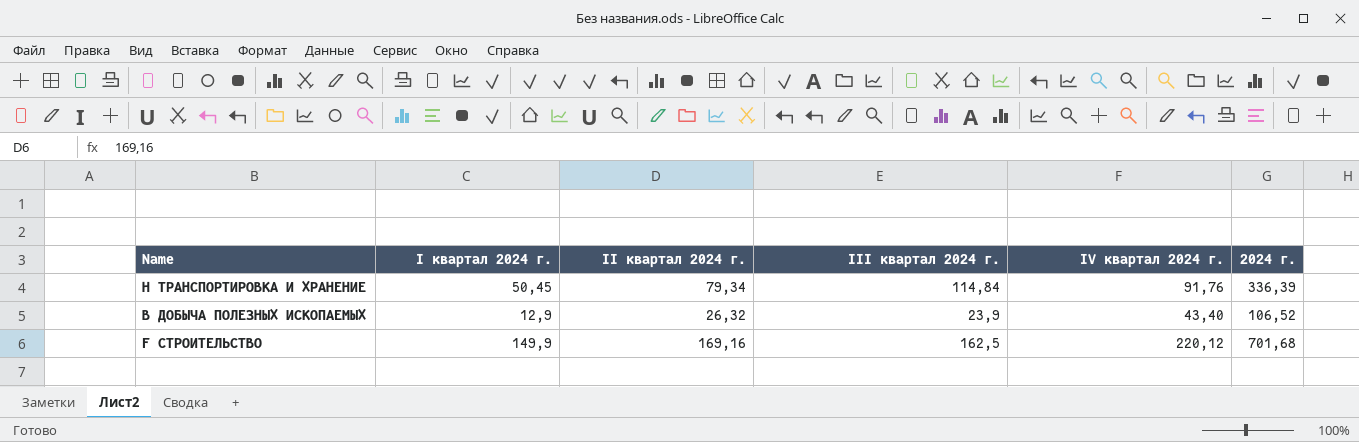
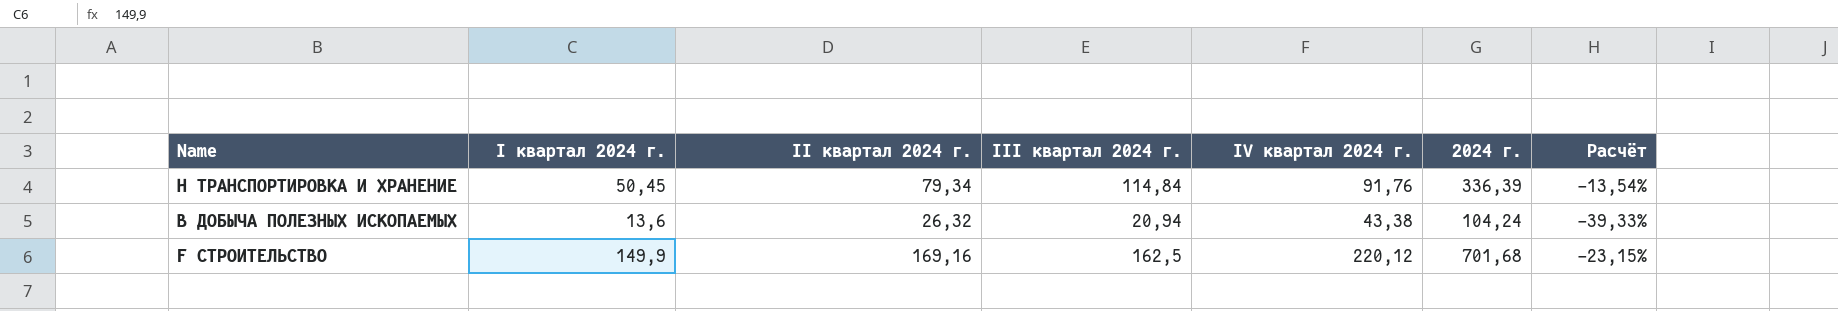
column Расчёт | formula: none -> ([II квартал 2024 г.] - [IV квартал 2024 г.]) / [IV квартал 2024 г.]
B ДОБЫЧА ПОЛЕЗНЫХ ИСКОПАЕМЫХ | I квартал 2024 г.: 12,9 -> 13,6
B ДОБЫЧА ПОЛЕЗНЫХ ИСКОПАЕМЫХ | III квартал 2024 г.: 23,9 -> 20,94
B ДОБЫЧА ПОЛЕЗНЫХ ИСКОПАЕМЫХ | IV квартал 2024 г.: 43,40 -> 43,38
B ДОБЫЧА ПОЛЕЗНЫХ ИСКОПАЕМЫХ | 2024 г.: 106,52 -> 104,24

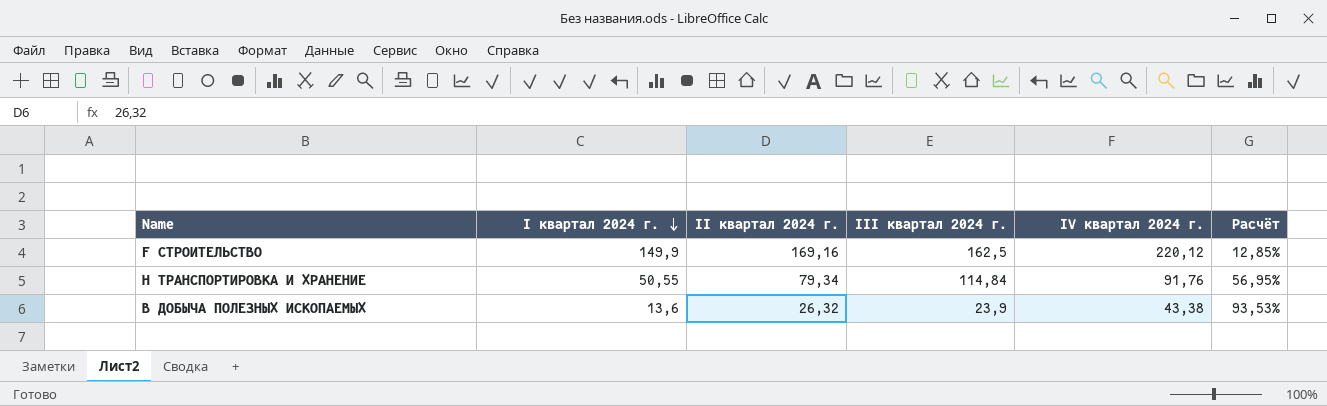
row order: none -> I квартал 2024 г. descending
column 2024 г. | formula: [I квартал 2024 г.] + [II квартал 2024 г.] + [III квартал 2024 г.] + [IV квартал 2024 г.] -> none
column Расчёт | formula: ([II квартал 2024 г.] - [IV квартал 2024 г.]) / [IV квартал 2024 г.] -> ([II квартал 2024 г.] - [I квартал 2024 г.]) / [I квартал 2024 г.]
H ТРАНСПОРТИРОВКА И ХРАНЕНИЕ | I квартал 2024 г.: 50,45 -> 50,55
B ДОБЫЧА ПОЛЕЗНЫХ ИСКОПАЕМЫХ | III квартал 2024 г.: 20,94 -> 23,9

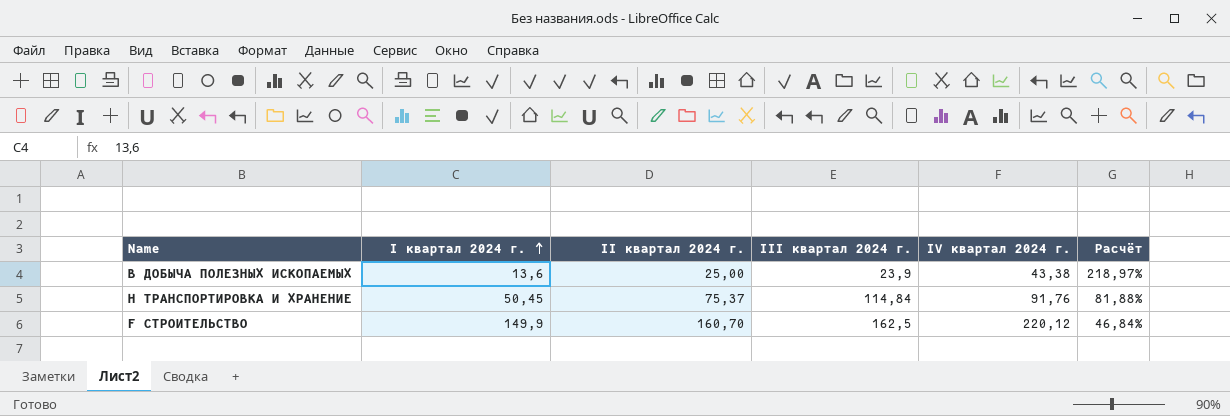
row order: I квартал 2024 г. descending -> I квартал 2024 г. ascending
column Расчёт | formula: ([II квартал 2024 г.] - [I квартал 2024 г.]) / [I квартал 2024 г.] -> ([IV квартал 2024 г.] - [I квартал 2024 г.]) / [I квартал 2024 г.]
B ДОБЫЧА ПОЛЕЗНЫХ ИСКОПАЕМЫХ | II квартал 2024 г.: 26,32 -> 25,00
H ТРАНСПОРТИРОВКА И ХРАНЕНИЕ | I квартал 2024 г.: 50,55 -> 50,45
H ТРАНСПОРТИРОВКА И ХРАНЕНИЕ | II квартал 2024 г.: 79,34 -> 75,37
F СТРОИТЕЛЬСТВО | II квартал 2024 г.: 169,16 -> 160,70

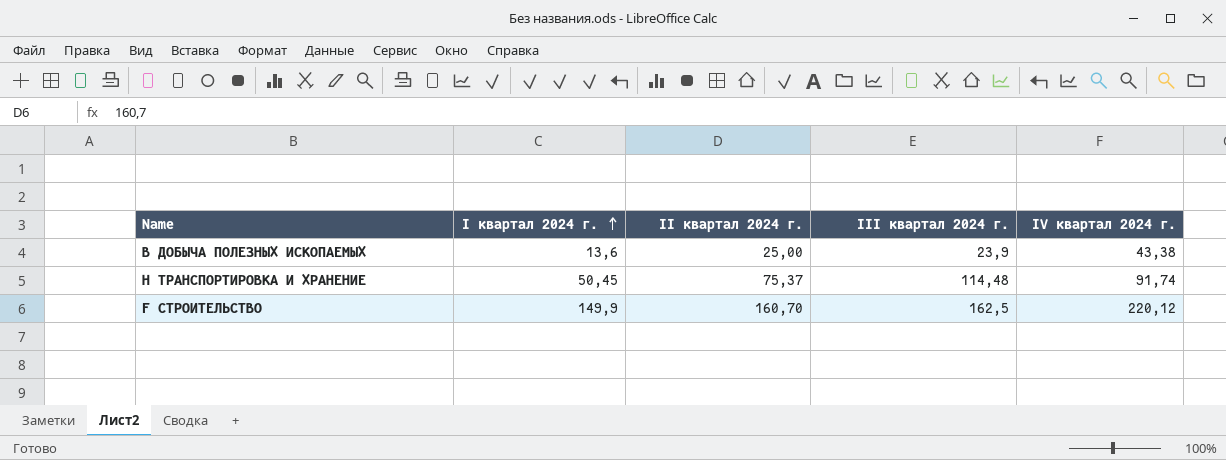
column Расчёт | formula: ([IV квартал 2024 г.] - [I квартал 2024 г.]) / [I квартал 2024 г.] -> none
H ТРАНСПОРТИРОВКА И ХРАНЕНИЕ | III квартал 2024 г.: 114,84 -> 114,48
H ТРАНСПОРТИРОВКА И ХРАНЕНИЕ | IV квартал 2024 г.: 91,76 -> 91,74

